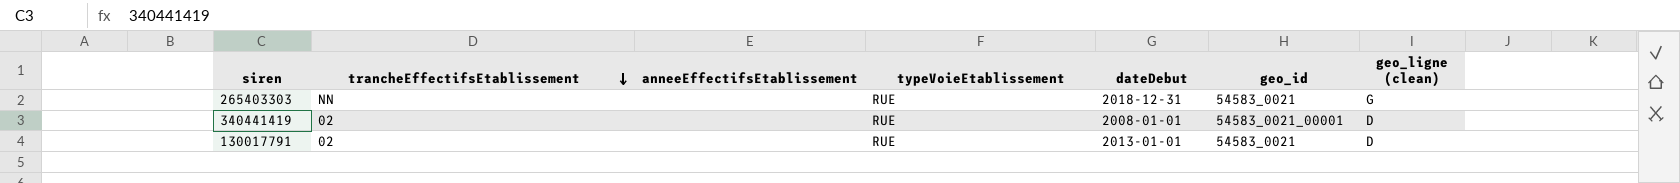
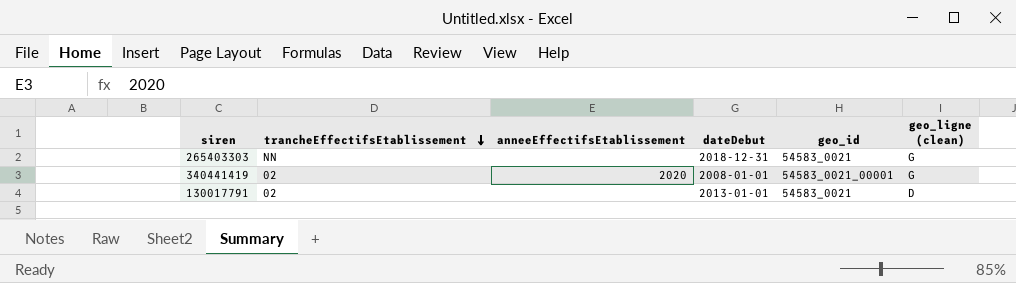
column typeVoieEtablissement | position: 4 -> none
340441419 | anneeEffectifsEtablissement: none -> 2020
340441419 | geo_ligne (clean): D -> G

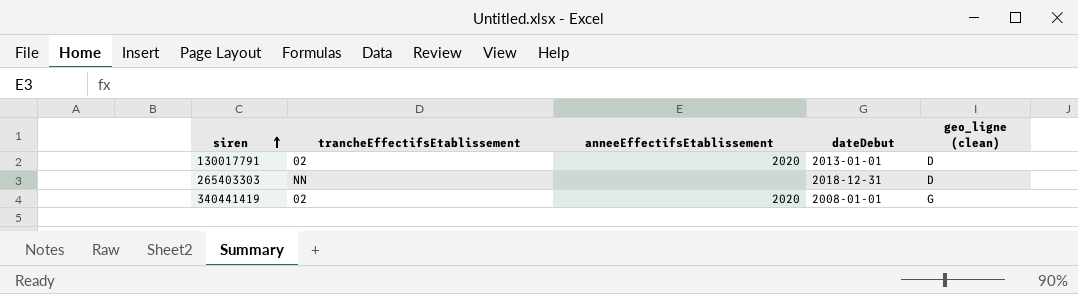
row order: trancheEffectifsEtablissement descending -> siren ascending
column geo_id | position: 5 -> none
130017791 | anneeEffectifsEtablissement: none -> 2020
265403303 | geo_ligne (clean): G -> D

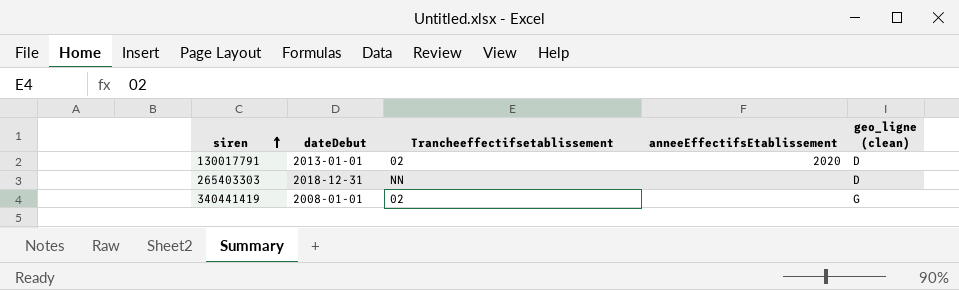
column dateDebut | position: 4 -> 2
column name: trancheEffectifsEtablissement -> Trancheeffectifsetablissement
340441419 | anneeEffectifsEtablissement: 2020 -> none

